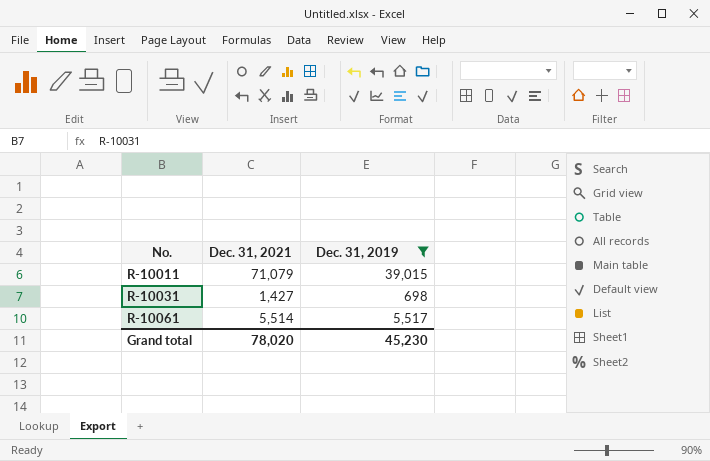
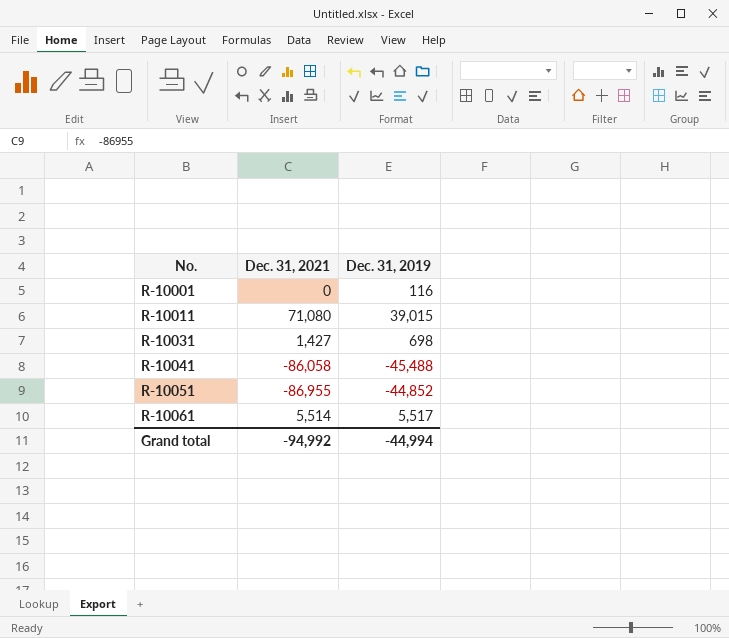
filter: Dec. 31, 2019 >= 698 -> none
R-10011 | Dec. 31, 2021: 71,079 -> 71,080
Grand total | Dec. 31, 2021: 78,020 -> -94,992
Grand total | Dec. 31, 2019: 45,230 -> -44,994

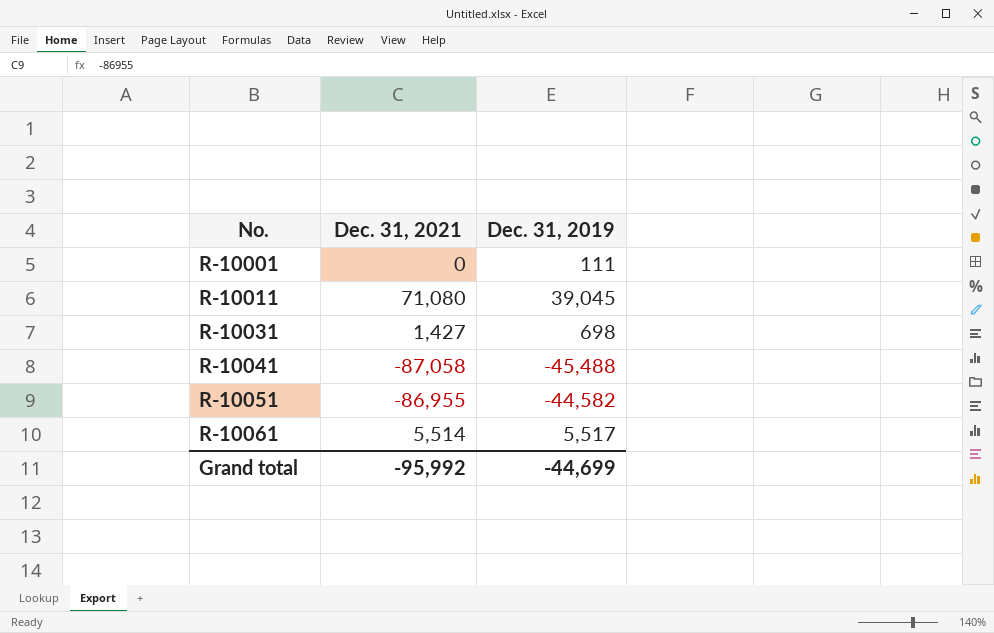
R-10001 | Dec. 31, 2019: 116 -> 111
R-10011 | Dec. 31, 2019: 39,015 -> 39,045
R-10041 | Dec. 31, 2021: -86,058 -> -87,058
R-10051 | Dec. 31, 2019: -44,852 -> -44,582
Grand total | Dec. 31, 2021: -94,992 -> -95,992
Grand total | Dec. 31, 2019: -44,994 -> -44,699

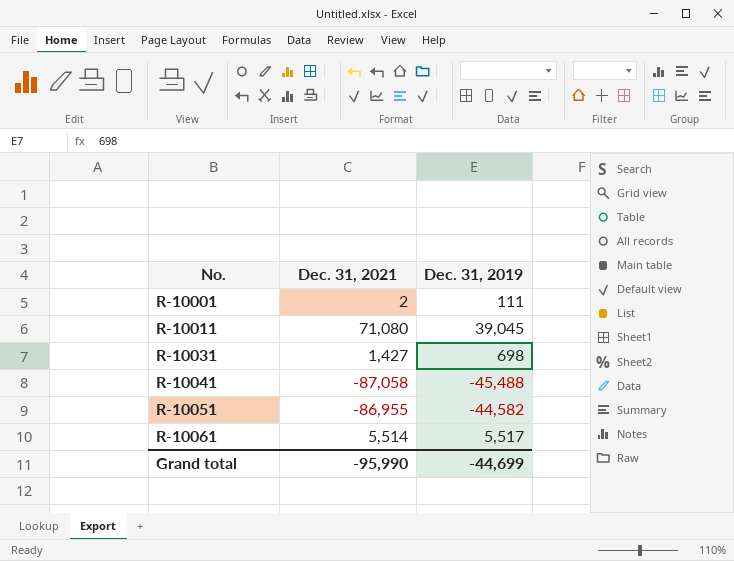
R-10001 | Dec. 31, 2021: 0 -> 2
Grand total | Dec. 31, 2021: -95,992 -> -95,990

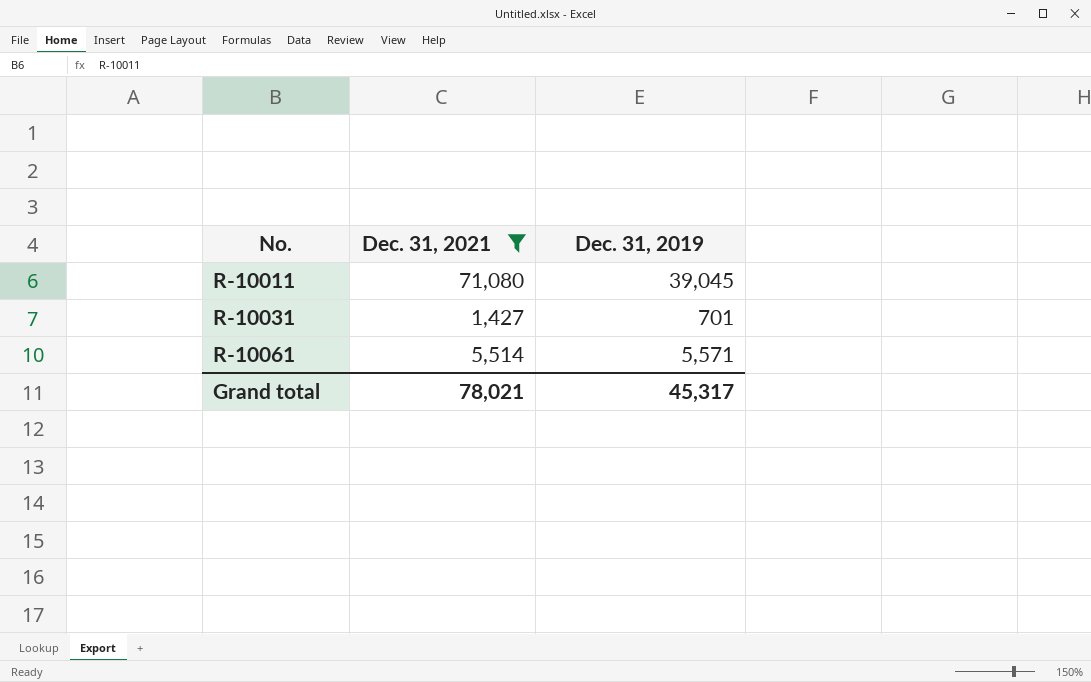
filter: none -> Dec. 31, 2021 >= 1,427
R-10031 | Dec. 31, 2019: 698 -> 701
R-10061 | Dec. 31, 2019: 5,517 -> 5,571
Grand total | Dec. 31, 2021: -95,990 -> 78,021
Grand total | Dec. 31, 2019: -44,699 -> 45,317

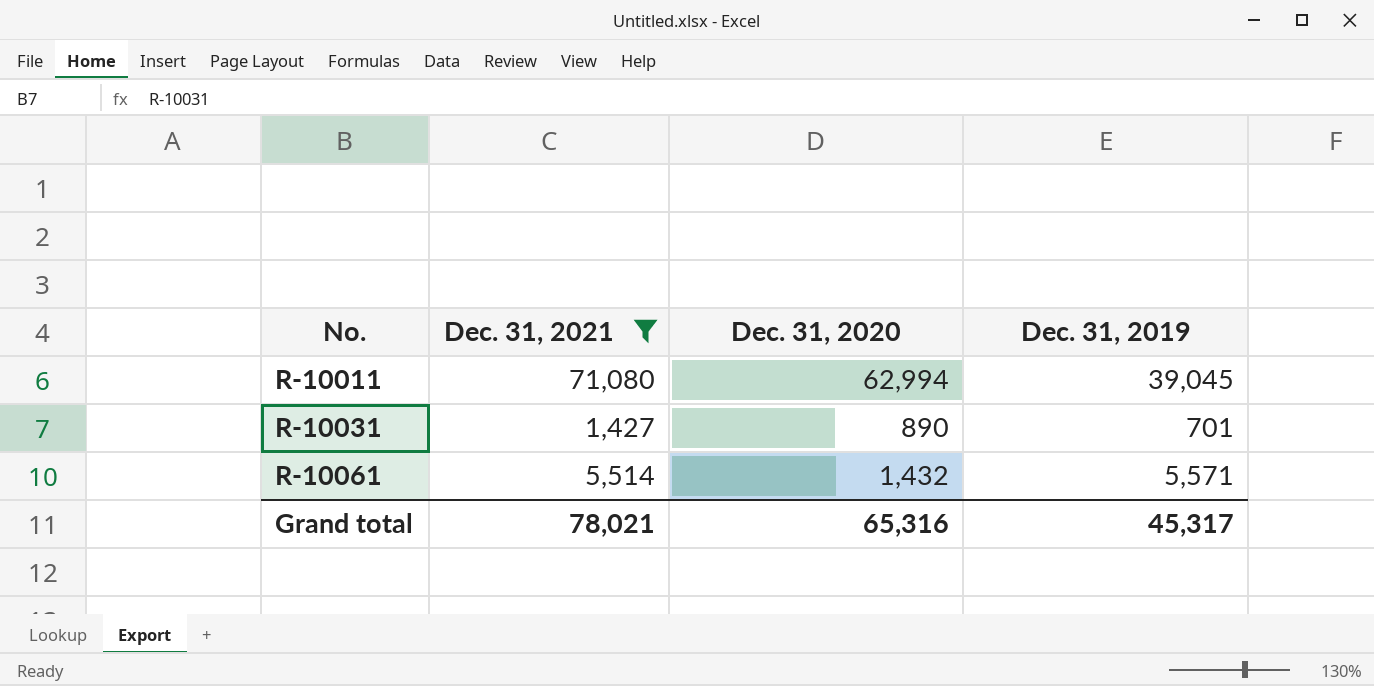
column Dec. 31, 2020 | position: none -> 3

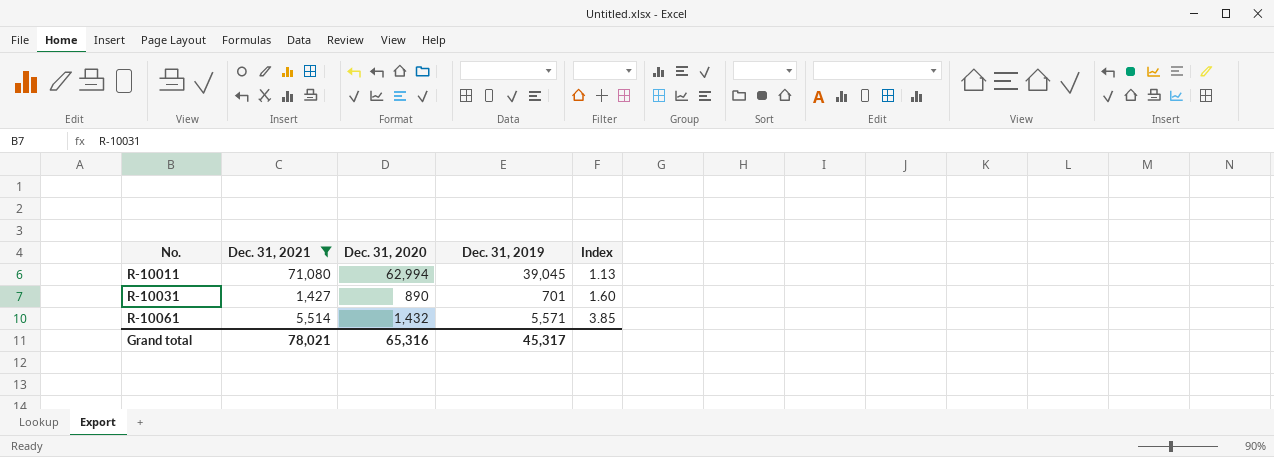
column Index | formula: none -> [Dec. 31, 2021] / [Dec. 31, 2020]

